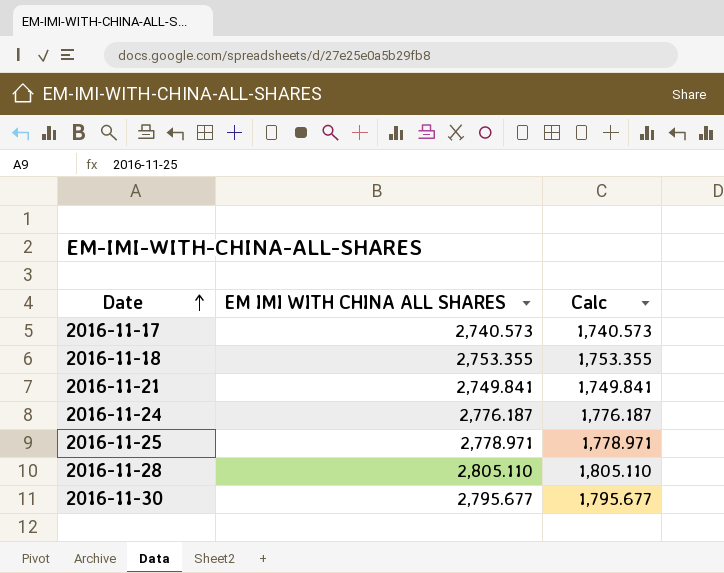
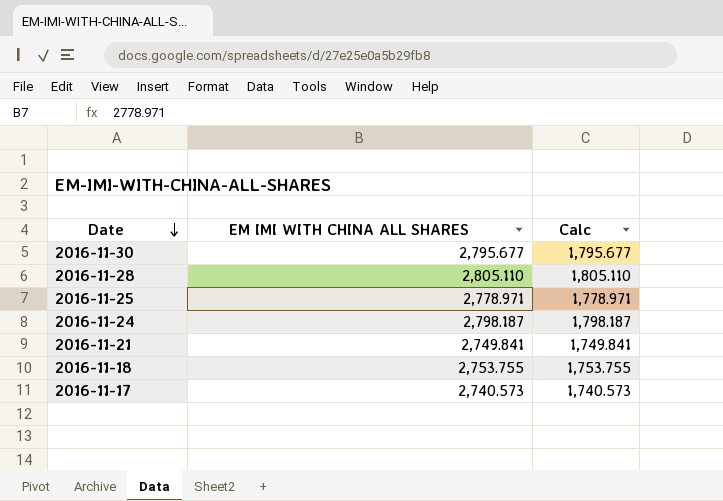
row order: Date ascending -> Date descending
2016-11-24 | EM IMI WITH CHINA ALL SHARES: 2,776.187 -> 2,798.187
2016-11-24 | Calc: 1,776.187 -> 1,798.187
2016-11-18 | EM IMI WITH CHINA ALL SHARES: 2,753.355 -> 2,753.755
2016-11-18 | Calc: 1,753.355 -> 1,753.755

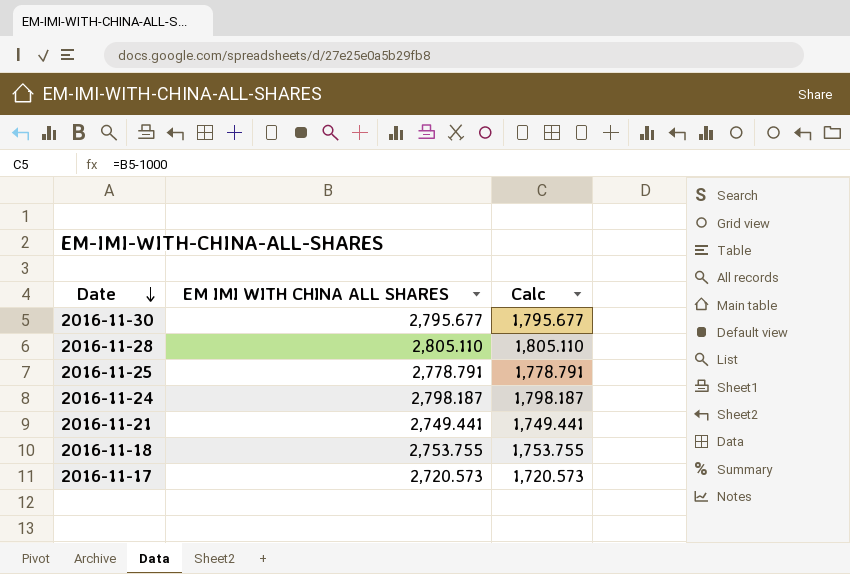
2016-11-25 | EM IMI WITH CHINA ALL SHARES: 2,778.971 -> 2,778.791
2016-11-25 | Calc: 1,778.971 -> 1,778.791
2016-11-21 | EM IMI WITH CHINA ALL SHARES: 2,749.841 -> 2,749.441
2016-11-21 | Calc: 1,749.841 -> 1,749.441
2016-11-17 | EM IMI WITH CHINA ALL SHARES: 2,740.573 -> 2,720.573
2016-11-17 | Calc: 1,740.573 -> 1,720.573

